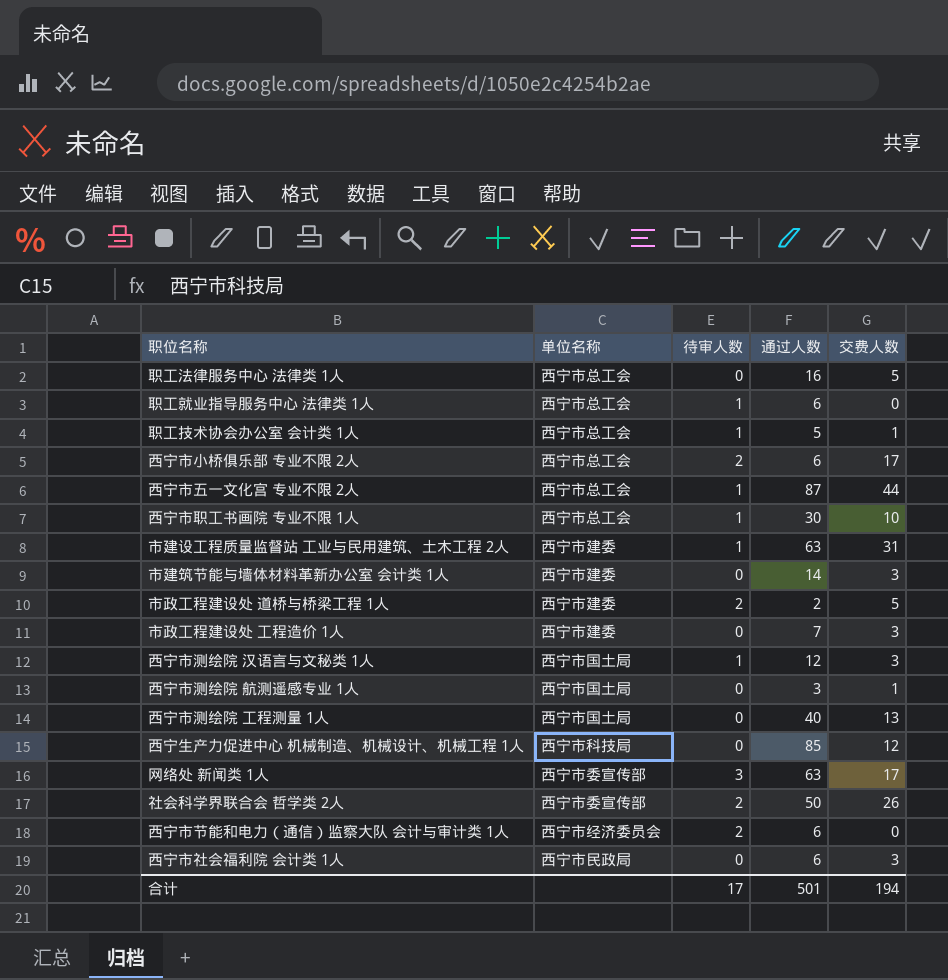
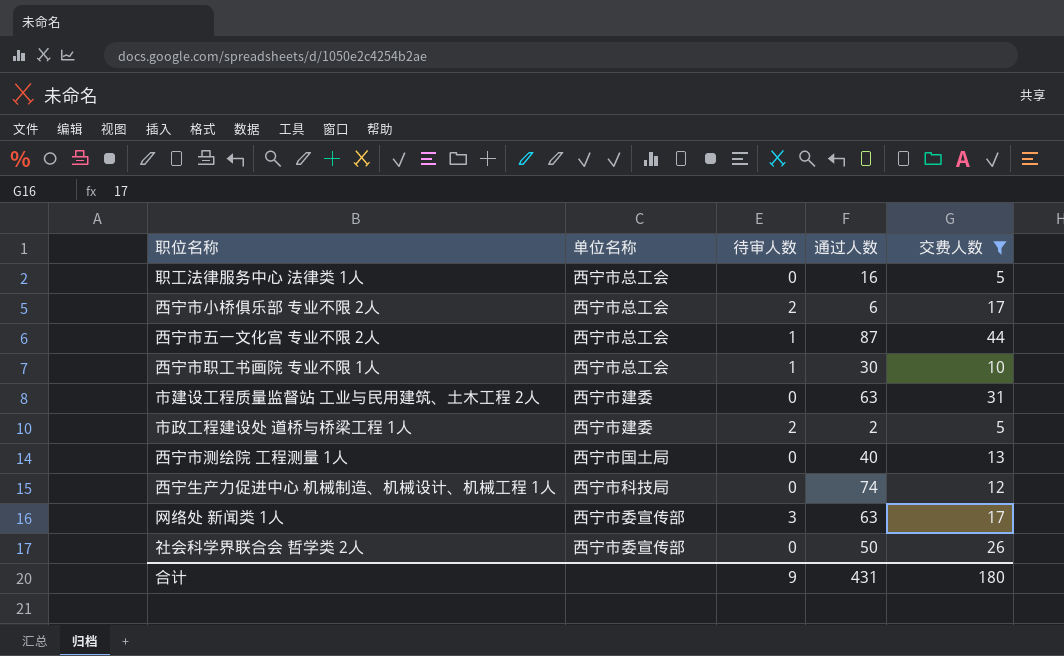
filter: none -> 交费人数 >= 5
市建设工程质量监督站 工业与民用建筑、土木工程 2人 | 待审人数: 1 -> 0
西宁生产力促进中心 机械制造、机械设计、机械工程 1人 | 通过人数: 85 -> 74
社会科学界联合会 哲学类 2人 | 待审人数: 2 -> 0
合计 | 待审人数: 17 -> 9
合计 | 通过人数: 501 -> 431
合计 | 交费人数: 194 -> 180

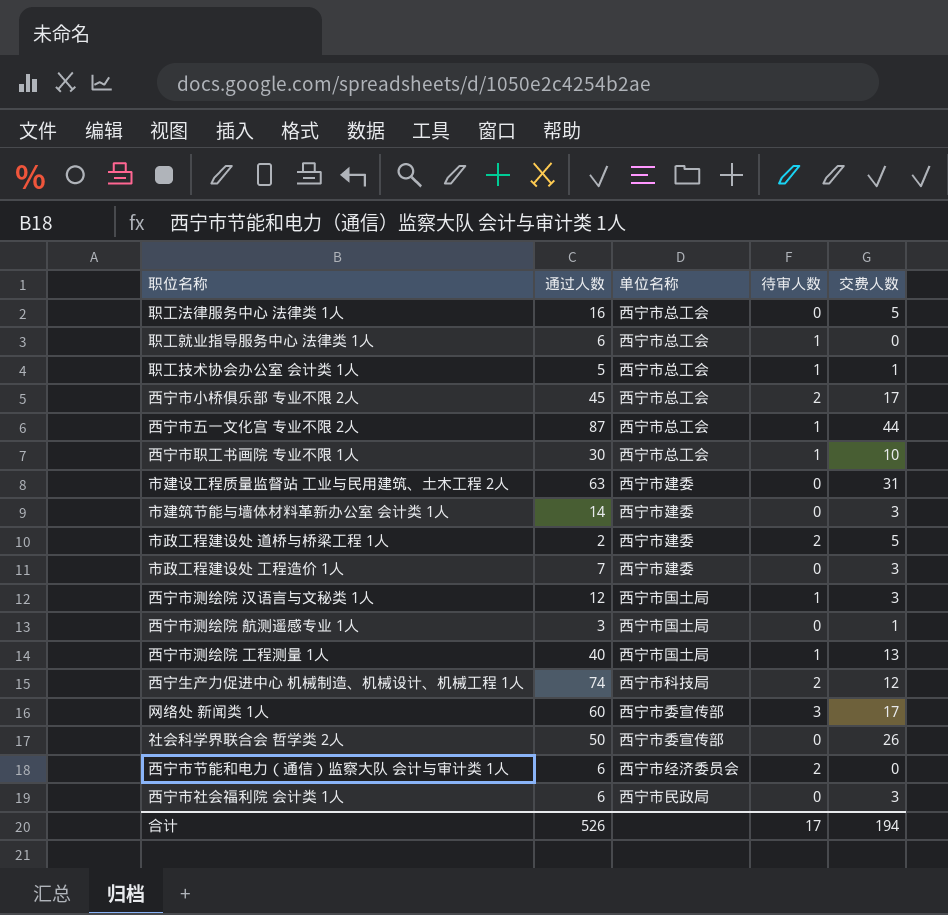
filter: 交费人数 >= 5 -> none
column 通过人数 | position: 4 -> 2
西宁市小桥俱乐部 专业不限 2人 | 通过人数: 6 -> 45
西宁市测绘院 工程测量 1人 | 待审人数: 0 -> 1
西宁生产力促进中心 机械制造、机械设计、机械工程 1人 | 待审人数: 0 -> 2
网络处 新闻类 1人 | 通过人数: 63 -> 60
合计 | 通过人数: 431 -> 526
合计 | 待审人数: 9 -> 17
合计 | 交费人数: 180 -> 194

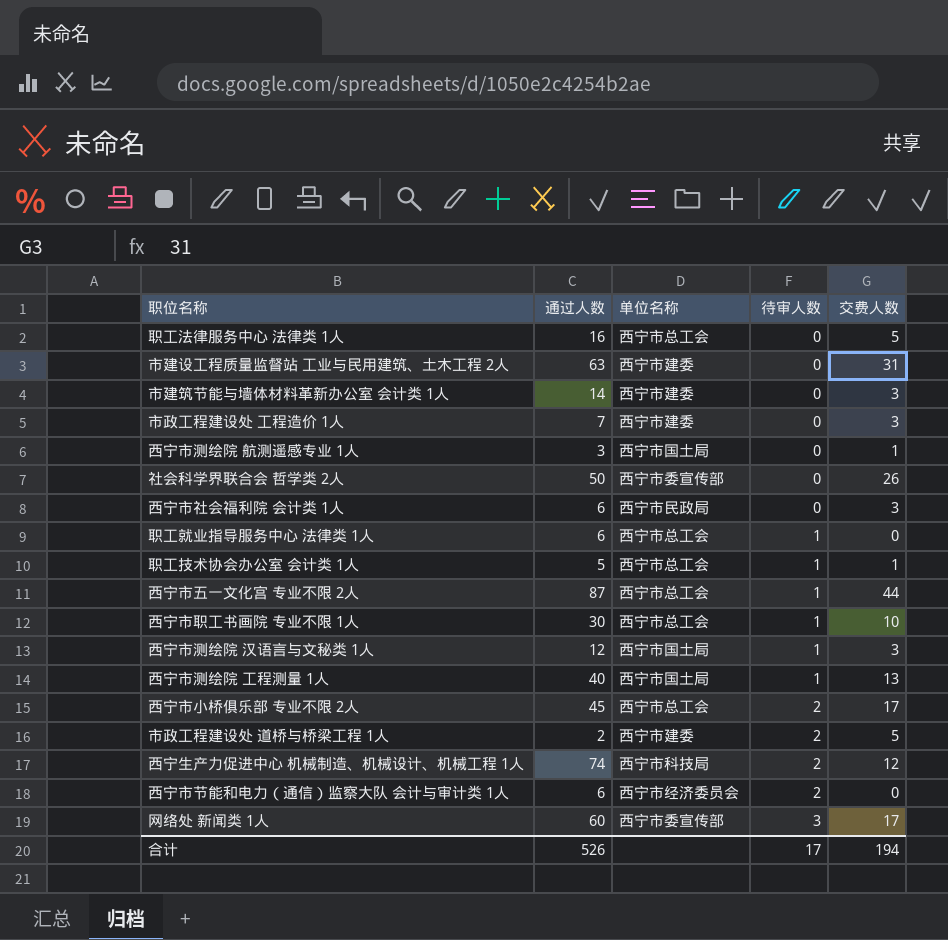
row order: none -> 待审人数 ascending

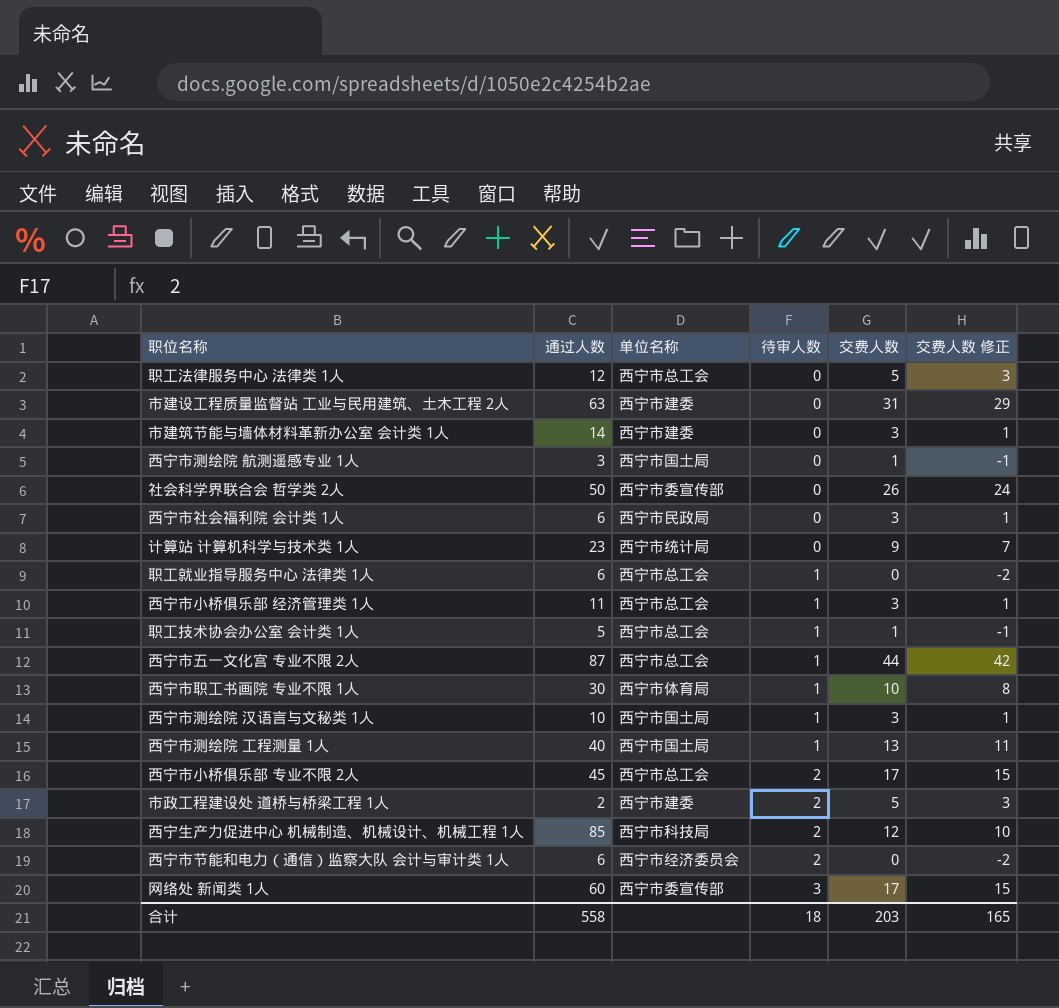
column 交费人数 修正 | formula: none -> [交费人数] - 2
row 市政工程建设处 工程造价 1人: 7 | 西宁市建委 | 0 | 3 -> none
职工法律服务中心 法律类 1人 | 通过人数: 16 -> 12
row 计算站 计算机科学与技术类 1人: none -> 23 | 西宁市统计局 | 0 | 9 | 7
row 西宁市小桥俱乐部 经济管理类 1人: none -> 11 | 西宁市总工会 | 1 | 3 | 1
西宁市职工书画院 专业不限 1人 | 单位名称: 西宁市总工会 -> 西宁市体育局
西宁市测绘院 汉语言与文秘类 1人 | 通过人数: 12 -> 10
西宁生产力促进中心 机械制造、机械设计、机械工程 1人 | 通过人数: 74 -> 85
合计 | 通过人数: 526 -> 558
合计 | 待审人数: 17 -> 18
合计 | 交费人数: 194 -> 203

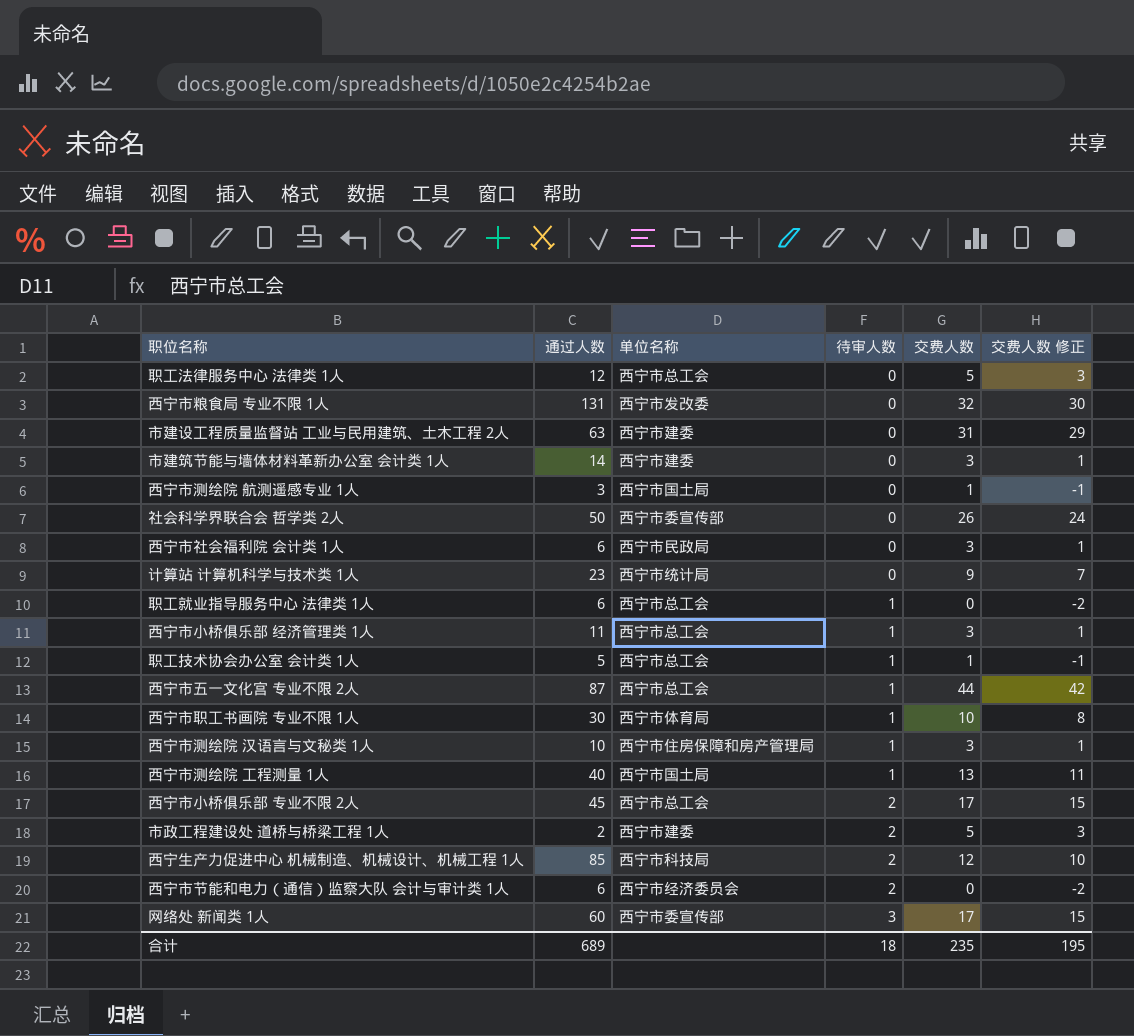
row 西宁市粮食局 专业不限 1人: none -> 131 | 西宁市发改委 | 0 | 32 | 30
西宁市测绘院 汉语言与文秘类 1人 | 单位名称: 西宁市国土局 -> 西宁市住房保障和房产管理局
合计 | 通过人数: 558 -> 689
合计 | 交费人数: 203 -> 235
合计 | 交费人数 修正: 165 -> 195

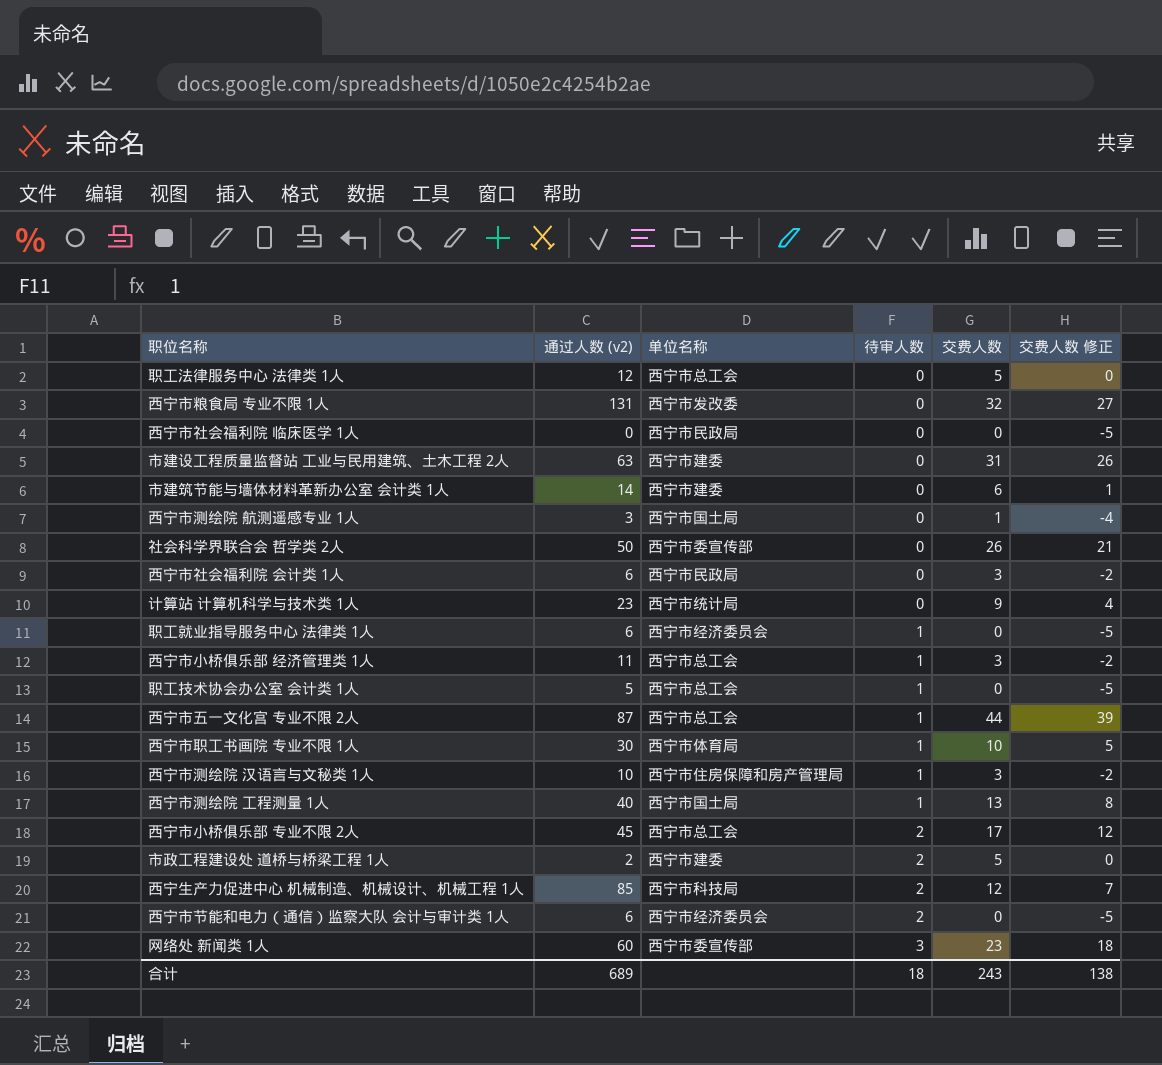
column name: 通过人数 -> 通过人数 (v2)
column 交费人数 修正 | formula: [交费人数] - 2 -> [交费人数] - 5
row 西宁市社会福利院 临床医学 1人: none -> 0 | 西宁市民政局 | 0 | 0 | -5
市建筑节能与墙体材料革新办公室 会计类 1人 | 交费人数: 3 -> 6
职工就业指导服务中心 法律类 1人 | 单位名称: 西宁市总工会 -> 西宁市经济委员会
职工技术协会办公室 会计类 1人 | 交费人数: 1 -> 0
网络处 新闻类 1人 | 交费人数: 17 -> 23
合计 | 交费人数: 235 -> 243
合计 | 交费人数 修正: 195 -> 138

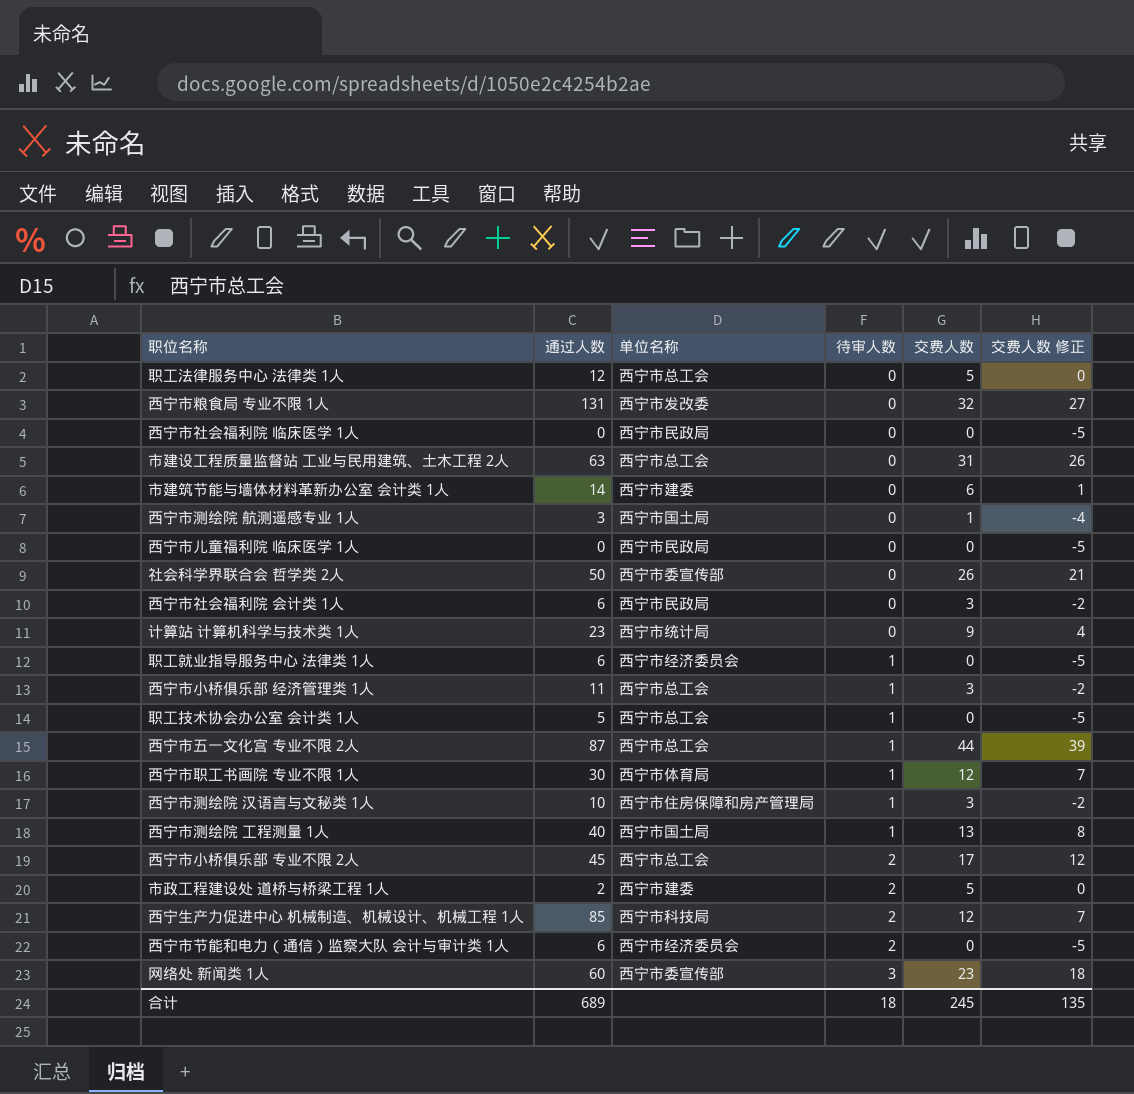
column name: 通过人数 (v2) -> 通过人数
市建设工程质量监督站 工业与民用建筑、土木工程 2人 | 单位名称: 西宁市建委 -> 西宁市总工会
row 西宁市儿童福利院 临床医学 1人: none -> 0 | 西宁市民政局 | 0 | 0 | -5
西宁市职工书画院 专业不限 1人 | 交费人数: 10 -> 12
西宁市职工书画院 专业不限 1人 | 交费人数 修正: 5 -> 7
合计 | 交费人数: 243 -> 245
合计 | 交费人数 修正: 138 -> 135

